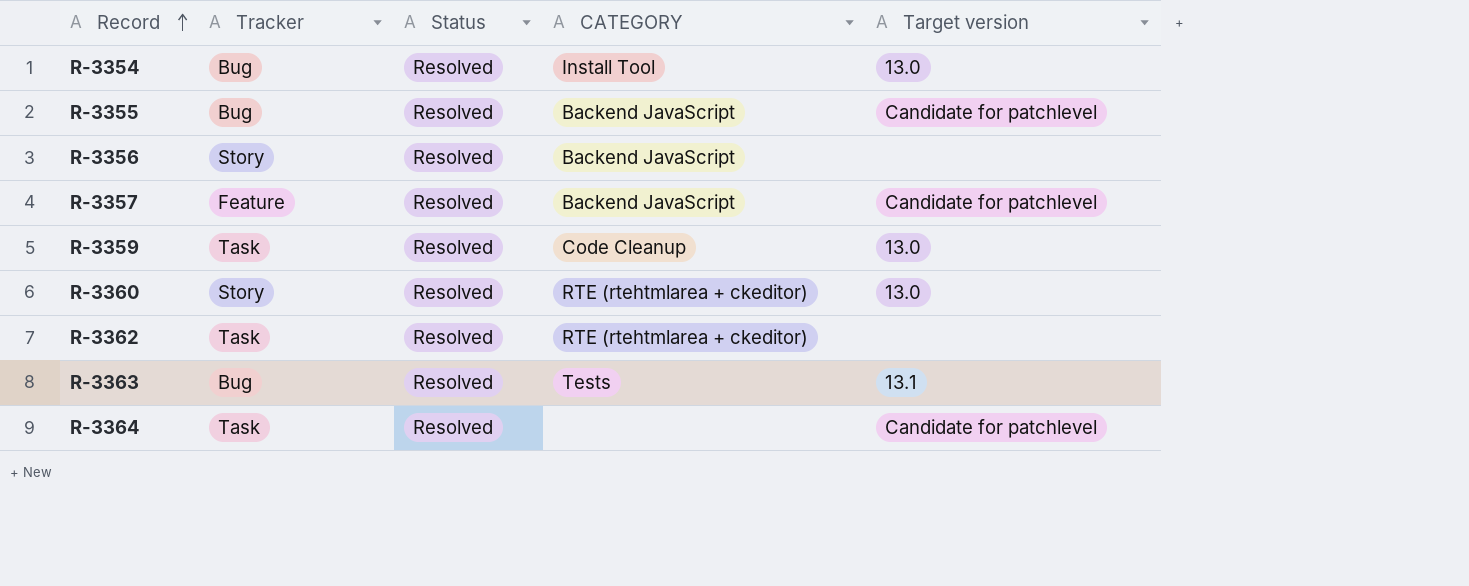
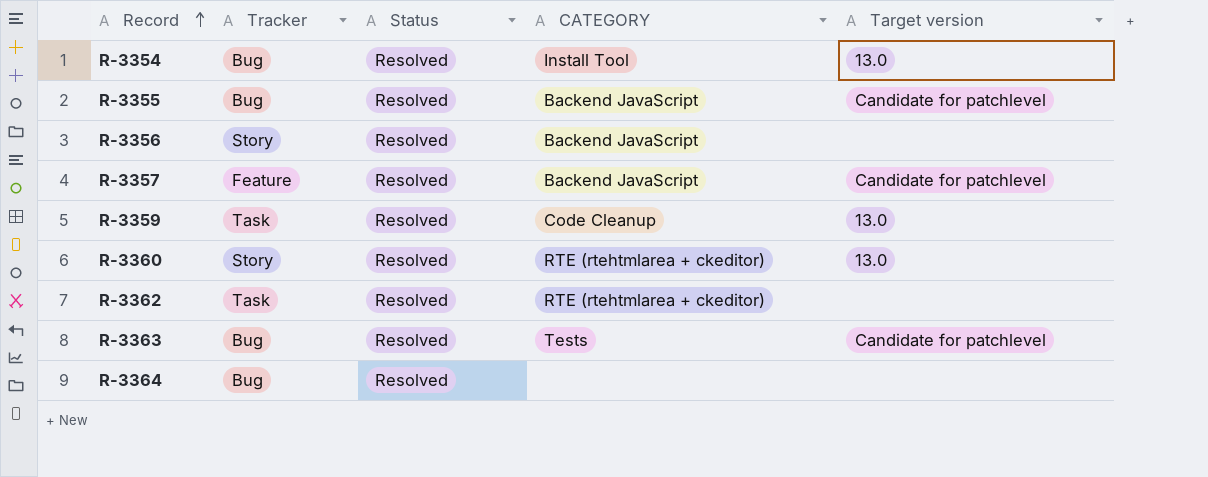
R-3363 | Target version: 13.1 -> Candidate for patchlevel
R-3364 | Tracker: Task -> Bug
R-3364 | Target version: Candidate for patchlevel -> none

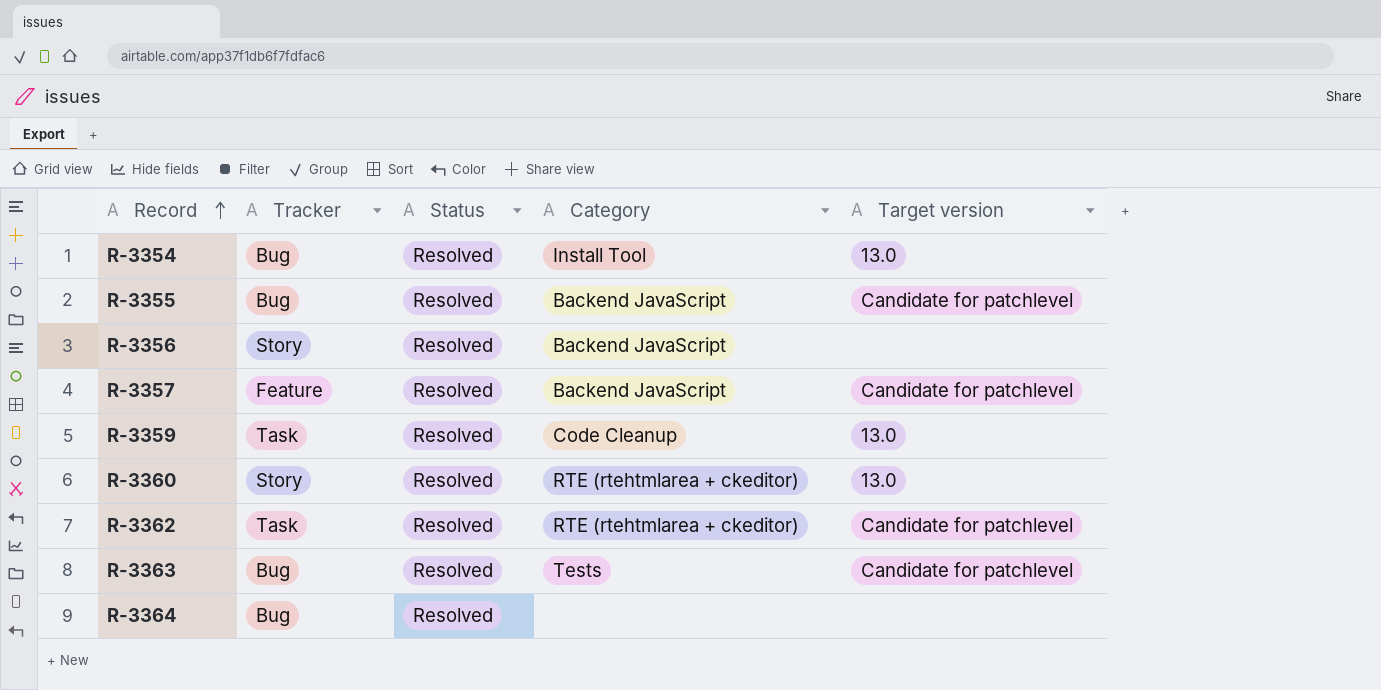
column name: CATEGORY -> Category
R-3362 | Target version: none -> Candidate for patchlevel

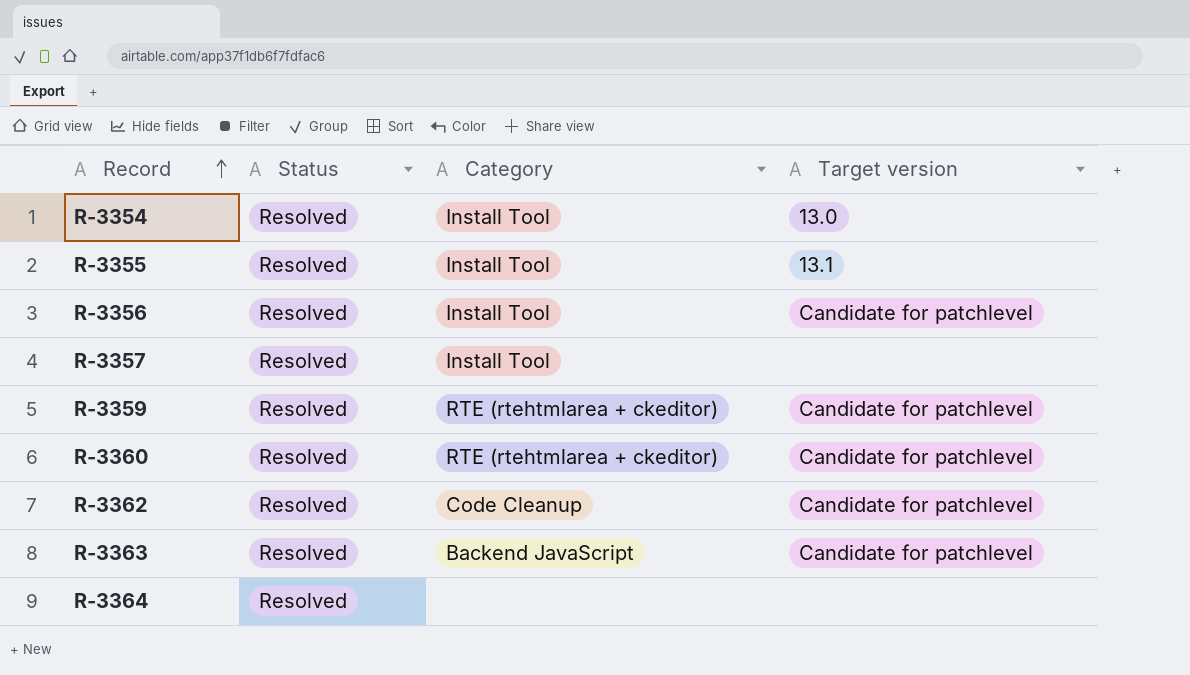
column Tracker | position: 2 -> none
R-3355 | Category: Backend JavaScript -> Install Tool
R-3355 | Target version: Candidate for patchlevel -> 13.1
R-3356 | Category: Backend JavaScript -> Install Tool
R-3356 | Target version: none -> Candidate for patchlevel
R-3357 | Category: Backend JavaScript -> Install Tool
R-3357 | Target version: Candidate for patchlevel -> none
R-3359 | Category: Code Cleanup -> RTE (rtehtmlarea + ckeditor)
R-3359 | Target version: 13.0 -> Candidate for patchlevel
R-3360 | Target version: 13.0 -> Candidate for patchlevel
R-3362 | Category: RTE (rtehtmlarea + ckeditor) -> Code Cleanup
R-3363 | Category: Tests -> Backend JavaScript

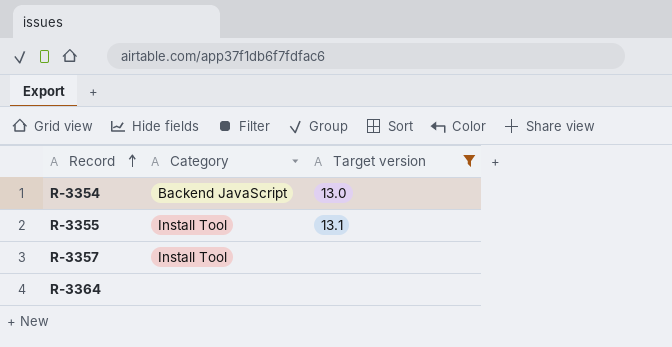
filter: none -> Target version != Candidate for patchlevel
column Status | position: 2 -> none
R-3354 | Category: Install Tool -> Backend JavaScript

